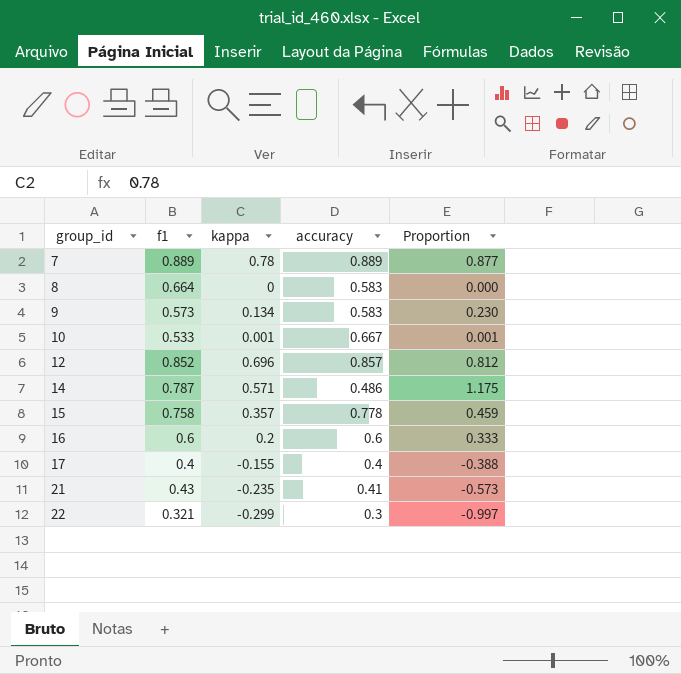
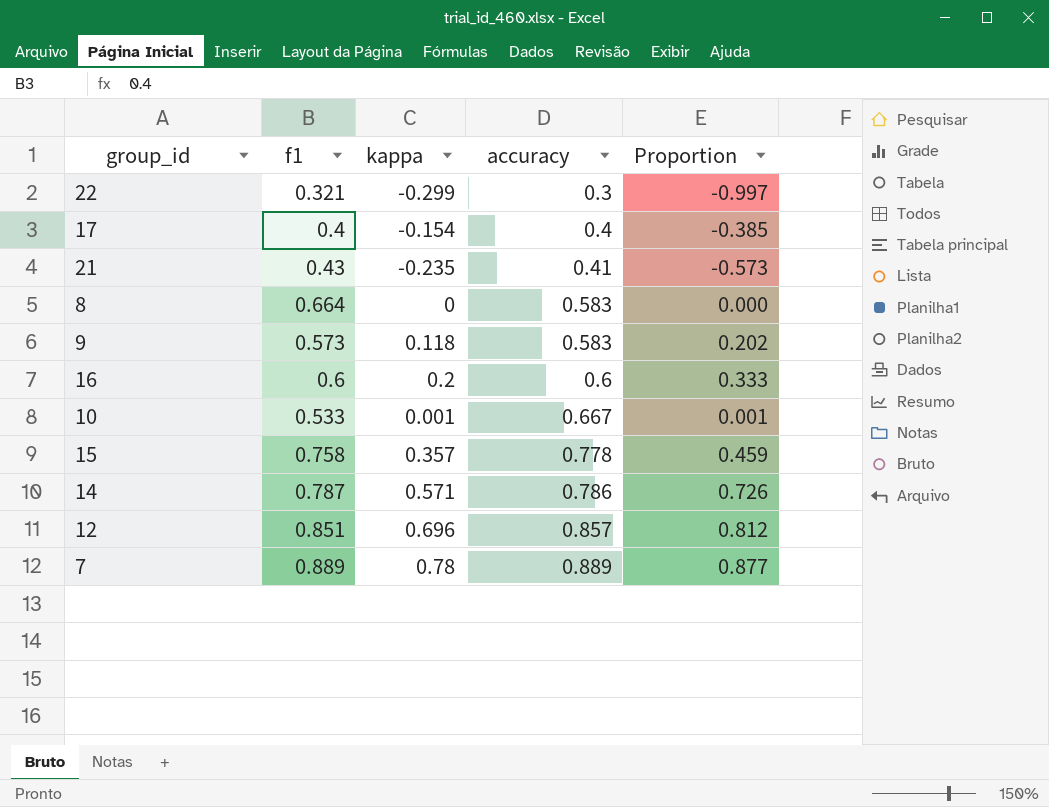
row order: group_id ascending -> accuracy ascending
17 | kappa: -0.155 -> -0.154
17 | Proportion: -0.388 -> -0.385
9 | kappa: 0.134 -> 0.118
9 | Proportion: 0.230 -> 0.202
14 | accuracy: 0.486 -> 0.786
14 | Proportion: 1.175 -> 0.726
12 | f1: 0.852 -> 0.851

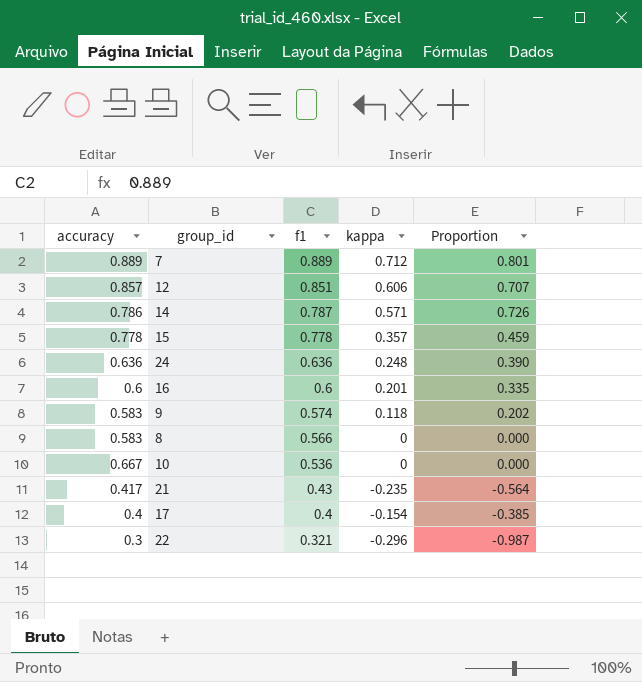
row order: accuracy ascending -> f1 descending
column accuracy | position: 4 -> 1
7 | kappa: 0.78 -> 0.712
7 | Proportion: 0.877 -> 0.801
12 | kappa: 0.696 -> 0.606
12 | Proportion: 0.812 -> 0.707
15 | f1: 0.758 -> 0.778
row 24: none -> 0.636 | 0.636 | 0.248 | 0.390
16 | kappa: 0.2 -> 0.201
16 | Proportion: 0.333 -> 0.335
9 | f1: 0.573 -> 0.574
8 | f1: 0.664 -> 0.566
10 | f1: 0.533 -> 0.536
10 | kappa: 0.001 -> 0
10 | Proportion: 0.001 -> 0.000
21 | accuracy: 0.41 -> 0.417
21 | Proportion: -0.573 -> -0.564
22 | kappa: -0.299 -> -0.296
22 | Proportion: -0.997 -> -0.987

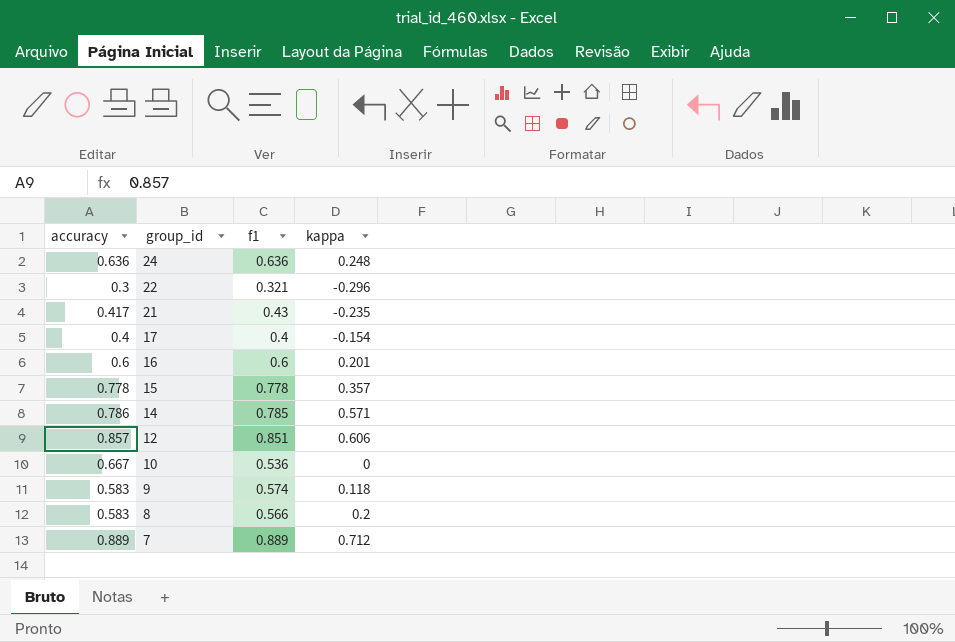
row order: f1 descending -> group_id descending
column Proportion | formula: [kappa] / [accuracy] -> none
14 | f1: 0.787 -> 0.785
8 | kappa: 0 -> 0.2

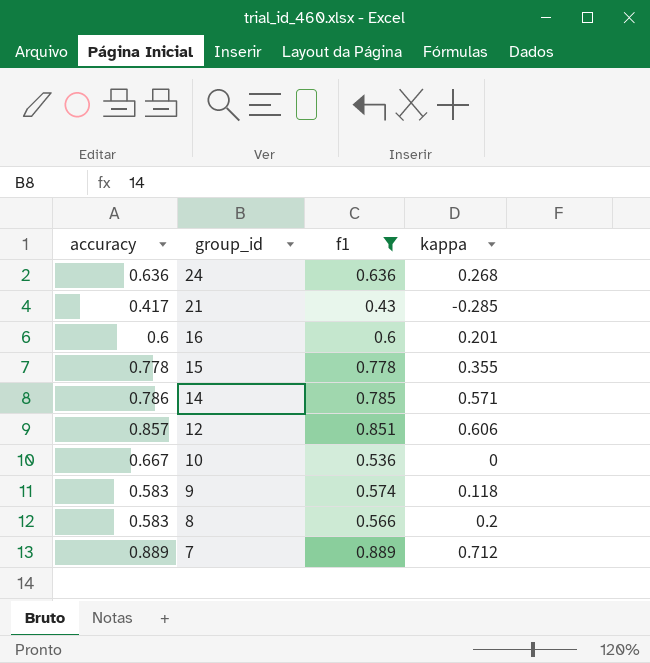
filter: none -> f1 >= 0.43
24 | kappa: 0.248 -> 0.268
21 | kappa: -0.235 -> -0.285
15 | kappa: 0.357 -> 0.355

